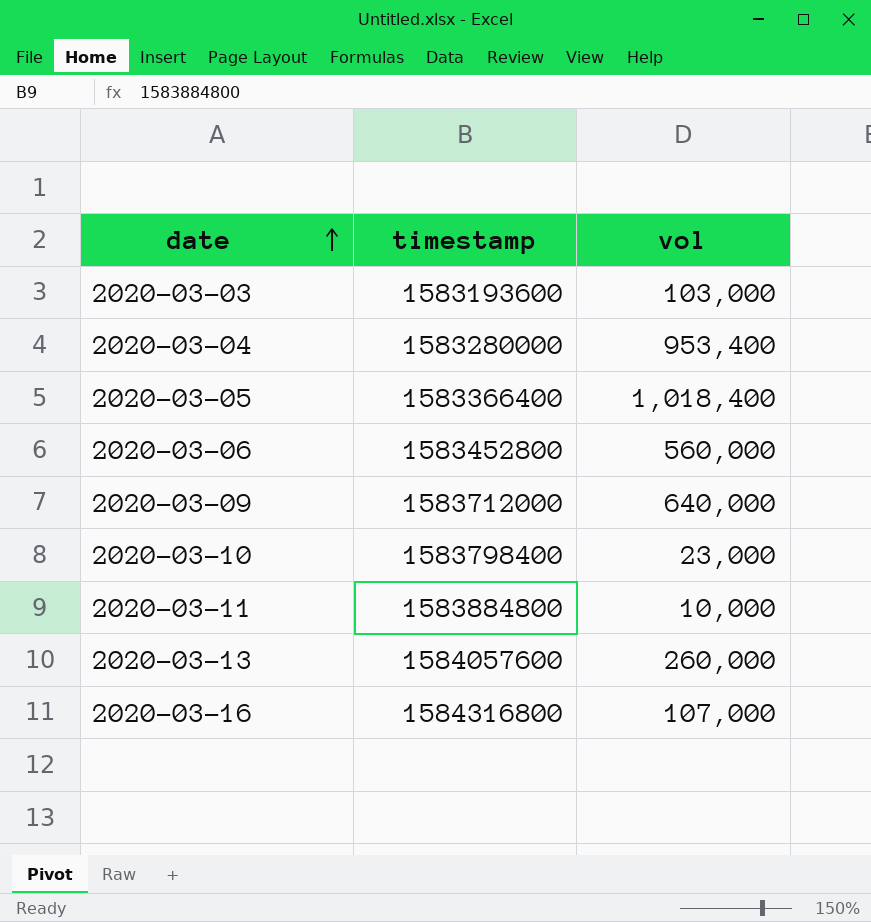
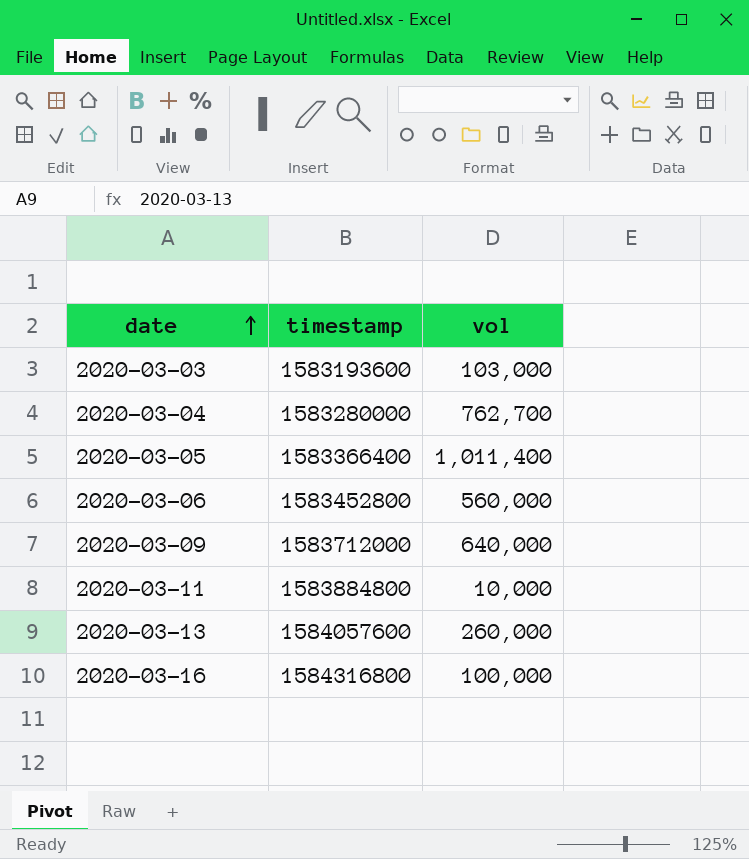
row 2020-03-10: 1583798400 | 23,000 -> none
2020-03-04 | vol: 953,400 -> 762,700
2020-03-05 | vol: 1,018,400 -> 1,011,400
2020-03-16 | vol: 107,000 -> 100,000

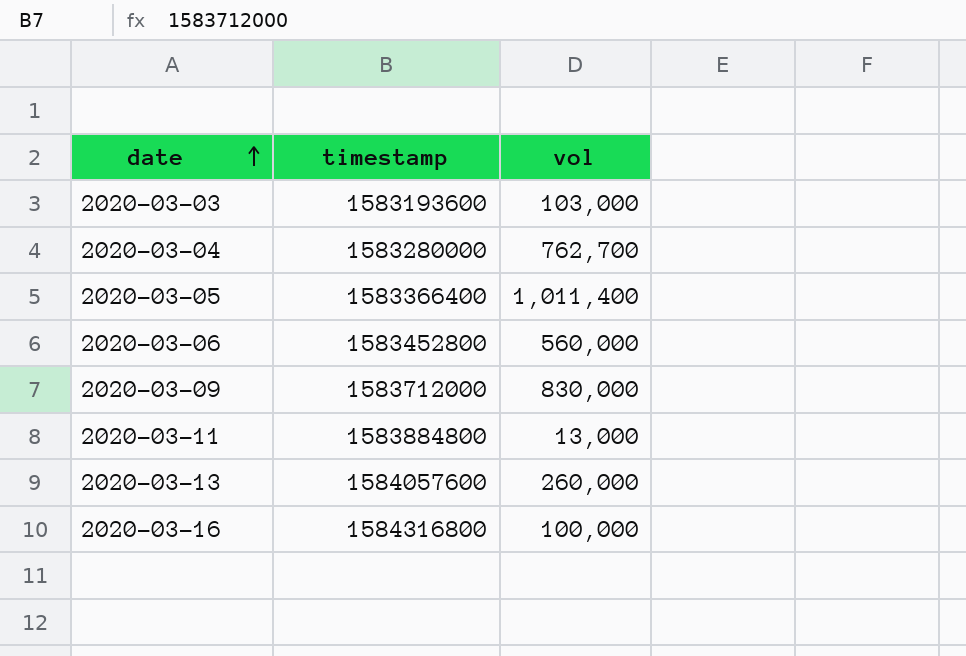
2020-03-09 | vol: 640,000 -> 830,000
2020-03-11 | vol: 10,000 -> 13,000

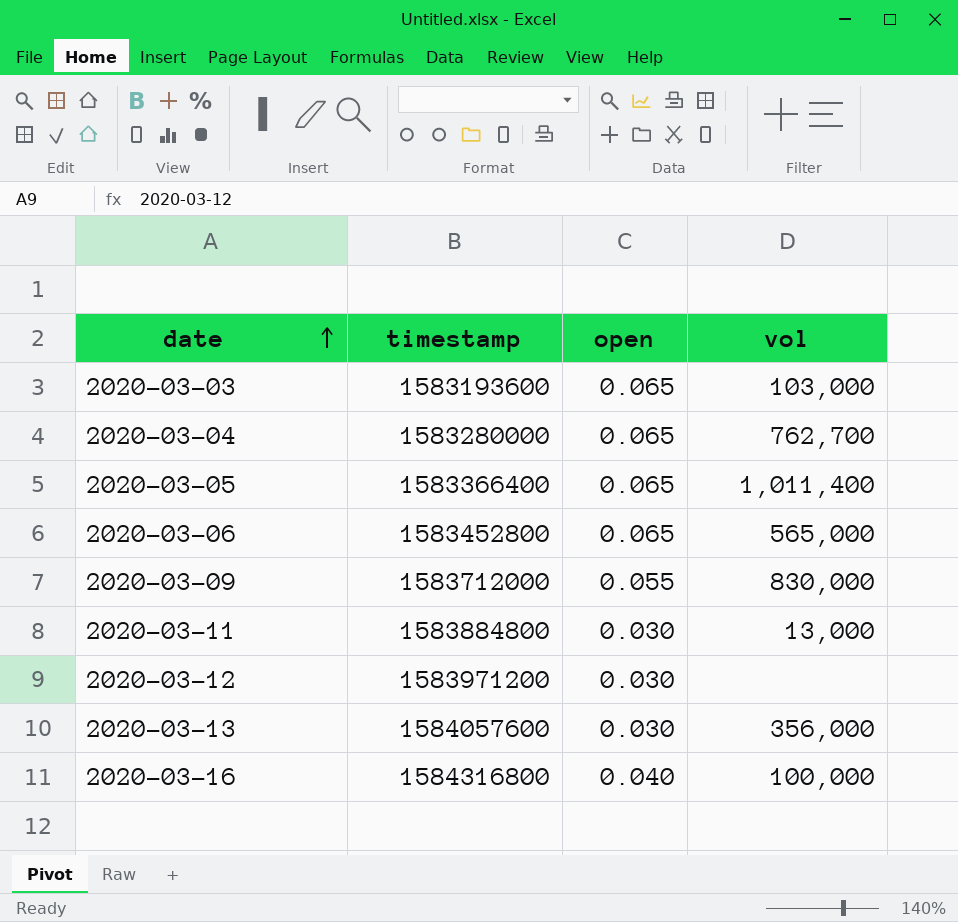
column open | position: none -> 3
2020-03-06 | vol: 560,000 -> 565,000
row 2020-03-12: none -> 1583971200 | 0.030 | none
2020-03-13 | vol: 260,000 -> 356,000

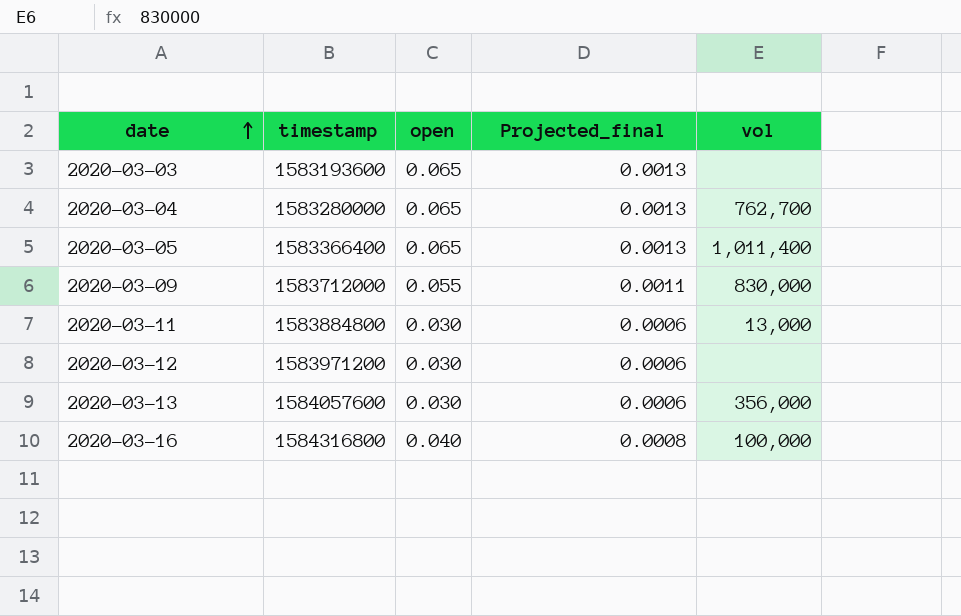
column Projected_final | formula: none -> [open] * 0.02
row 2020-03-06: 1583452800 | 0.065 | 565,000 -> none
2020-03-03 | vol: 103,000 -> none

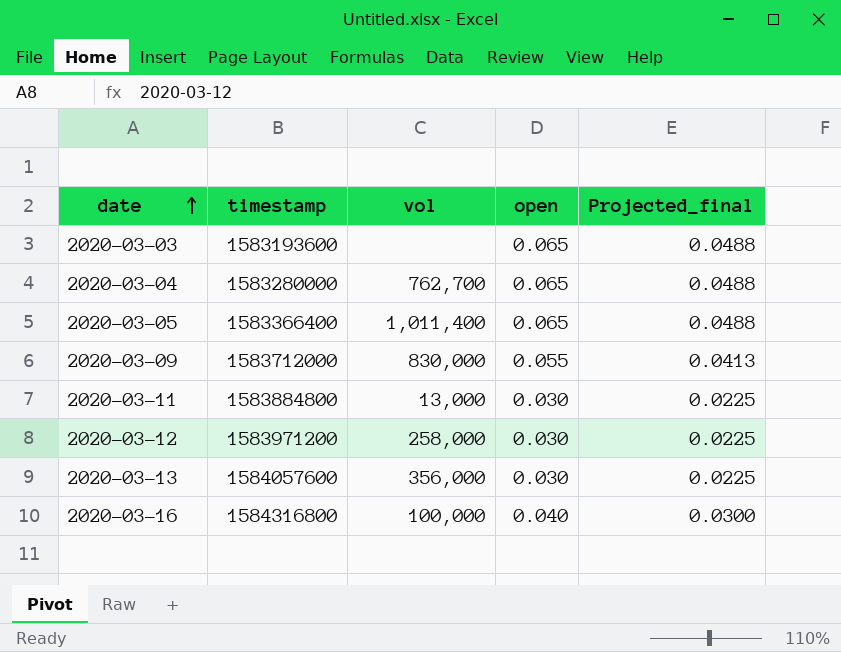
column vol | position: 5 -> 3
column Projected_final | formula: [open] * 0.02 -> [open] * 0.75
2020-03-12 | vol: none -> 258,000

